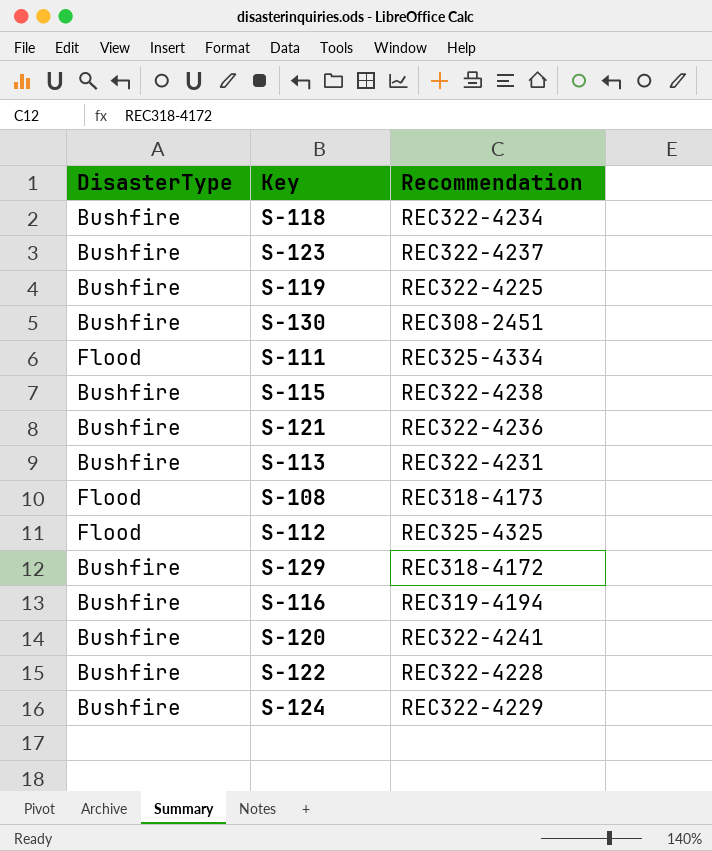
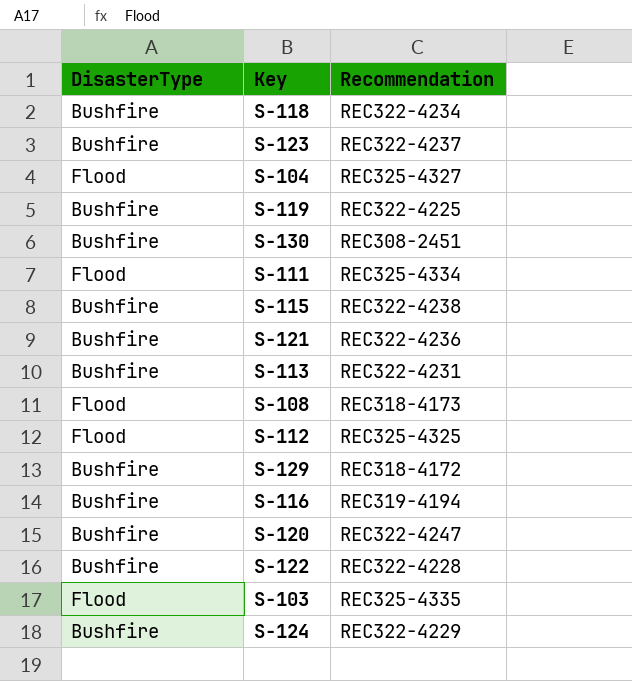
row S-104: none -> Flood | REC325-4327
S-120 | Recommendation: REC322-4241 -> REC322-4247
row S-103: none -> Flood | REC325-4335

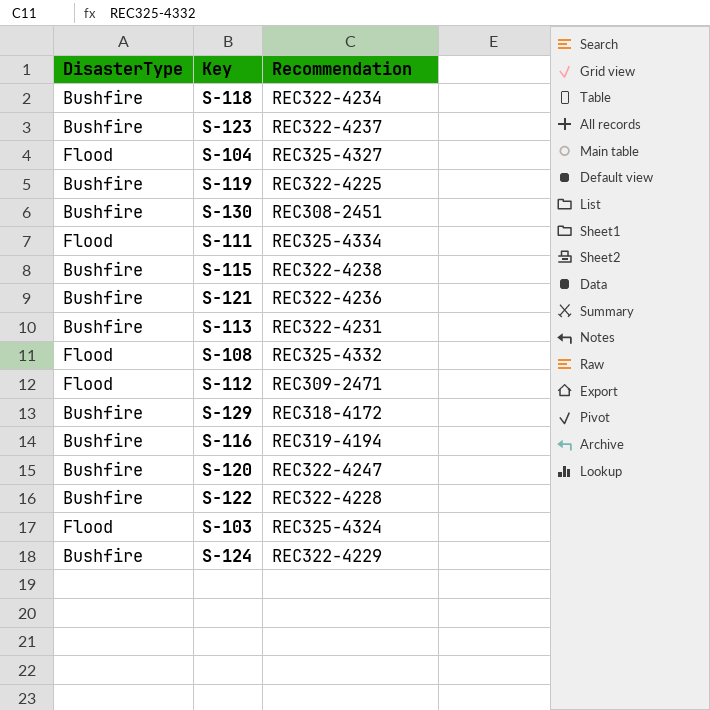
S-108 | Recommendation: REC318-4173 -> REC325-4332
S-112 | Recommendation: REC325-4325 -> REC309-2471
S-103 | Recommendation: REC325-4335 -> REC325-4324

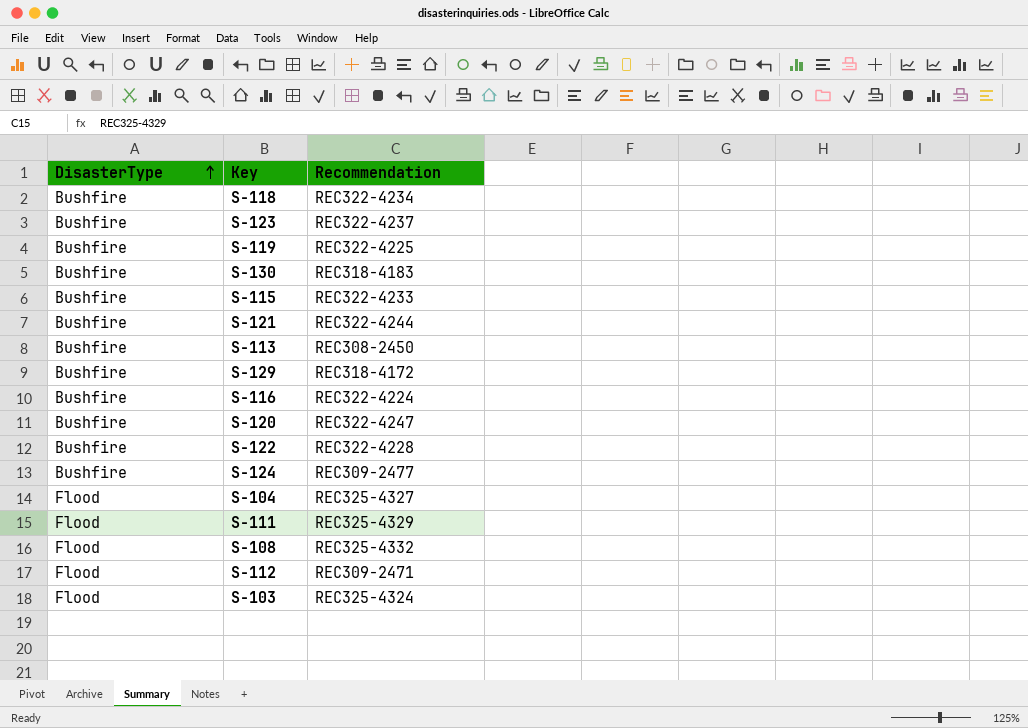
row order: none -> DisasterType ascending
S-130 | Recommendation: REC308-2451 -> REC318-4183
S-115 | Recommendation: REC322-4238 -> REC322-4233
S-121 | Recommendation: REC322-4236 -> REC322-4244
S-113 | Recommendation: REC322-4231 -> REC308-2450
S-116 | Recommendation: REC319-4194 -> REC322-4224
S-124 | Recommendation: REC322-4229 -> REC309-2477
S-111 | Recommendation: REC325-4334 -> REC325-4329

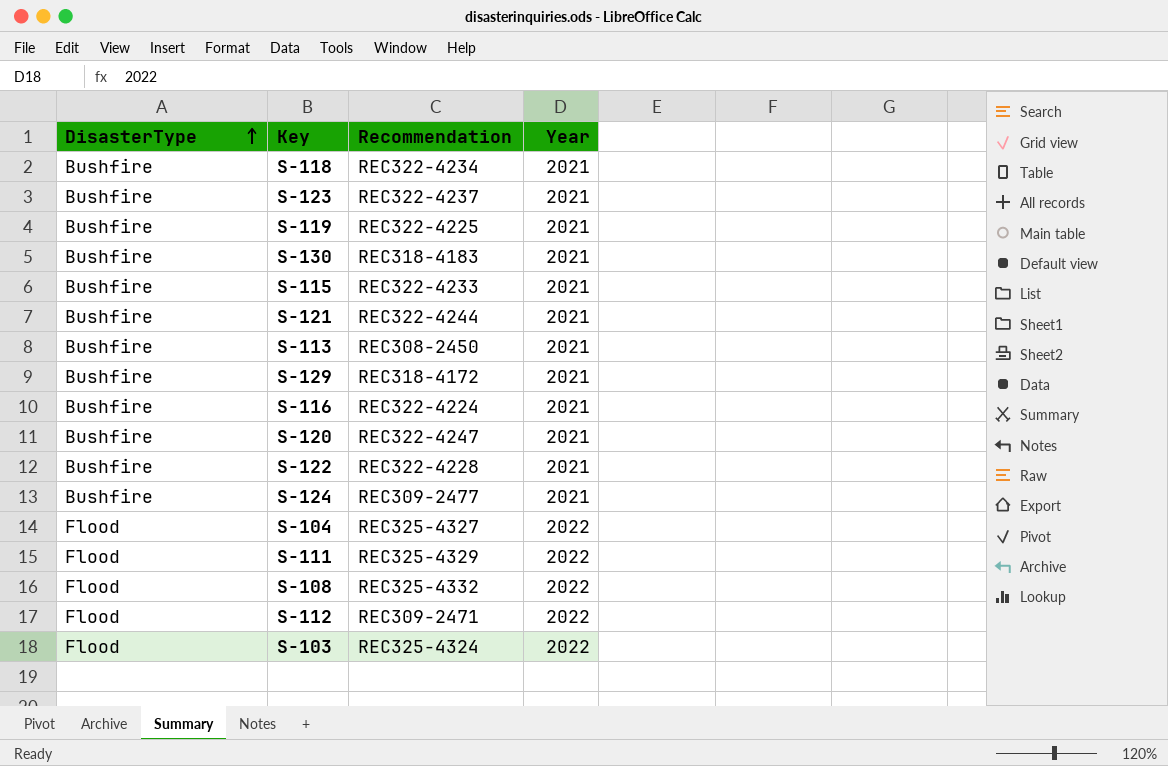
column Year | position: none -> 4

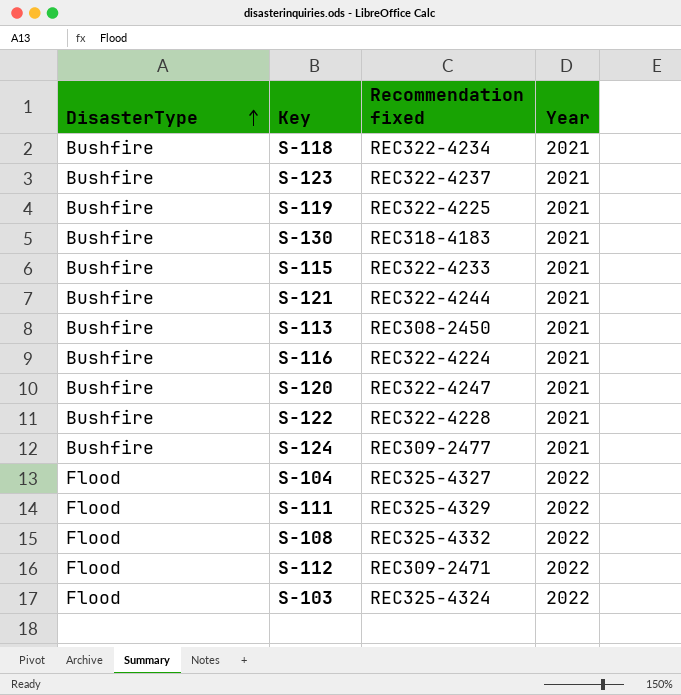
column name: Recommendation -> Recommendation fixed
row S-129: Bushfire | REC318-4172 | 2021 -> none

